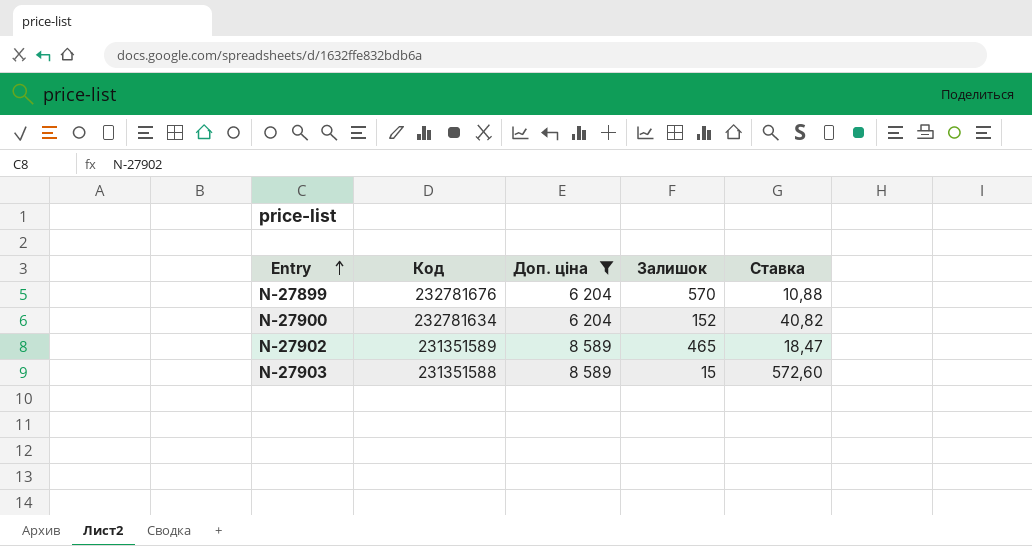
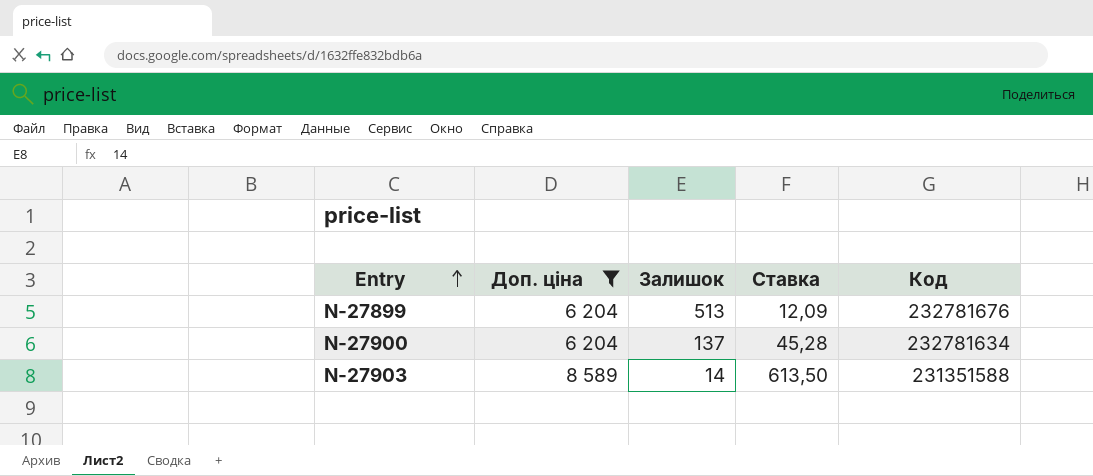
column Код | position: 2 -> 5
row N-27902: 231351589 | 8 589 | 465 | 18,47 -> none
N-27899 | Залишок: 570 -> 513
N-27899 | Ставка: 10,88 -> 12,09
N-27900 | Залишок: 152 -> 137
N-27900 | Ставка: 40,82 -> 45,28
N-27903 | Залишок: 15 -> 14
N-27903 | Ставка: 572,60 -> 613,50

